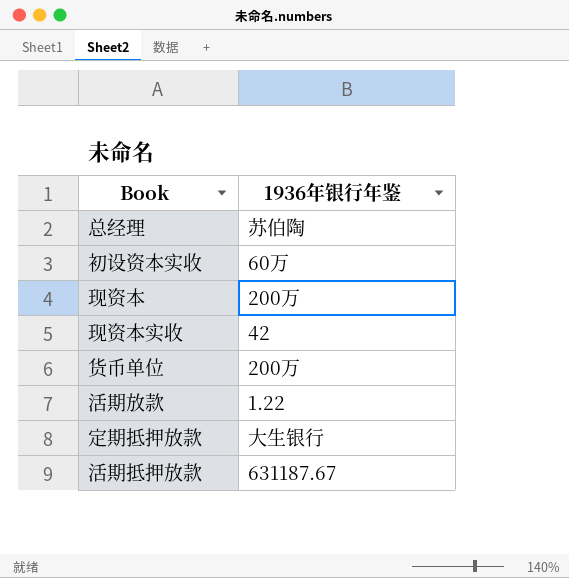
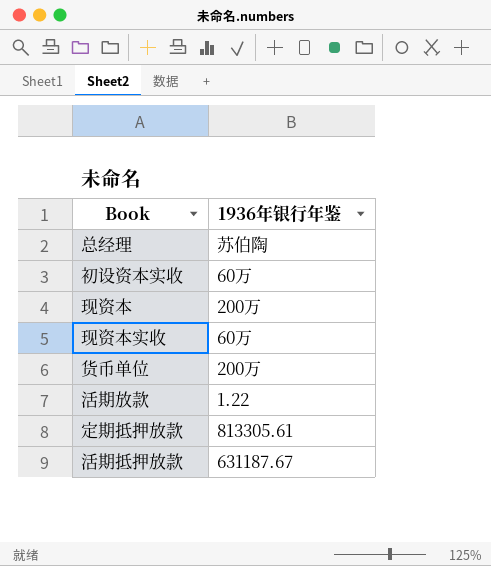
现资本实收 | 1936年银行年鉴: 42 -> 60万
定期抵押放款 | 1936年银行年鉴: 大生银行 -> 813305.61

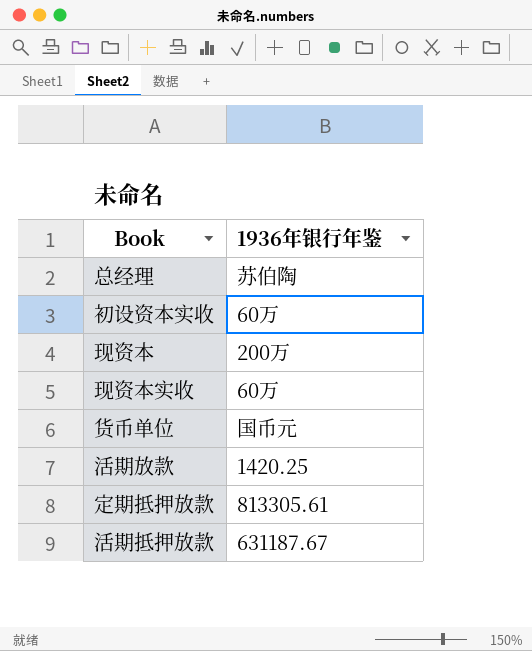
货币单位 | 1936年银行年鉴: 200万 -> 国币元
活期放款 | 1936年银行年鉴: 1.22 -> 1420.25

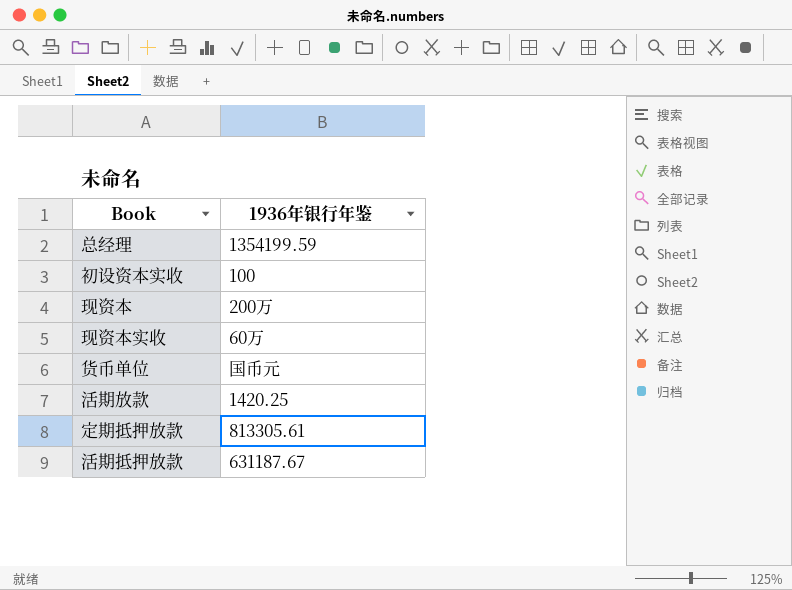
总经理 | 1936年银行年鉴: 苏伯陶 -> 1354199.59
初设资本实收 | 1936年银行年鉴: 60万 -> 100

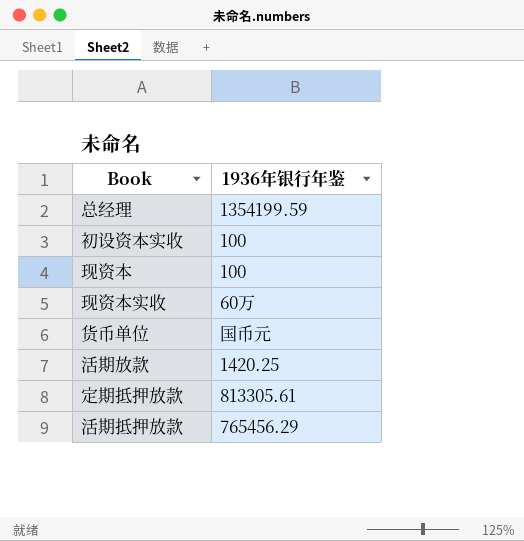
现资本 | 1936年银行年鉴: 200万 -> 100
活期抵押放款 | 1936年银行年鉴: 631187.67 -> 765456.29

